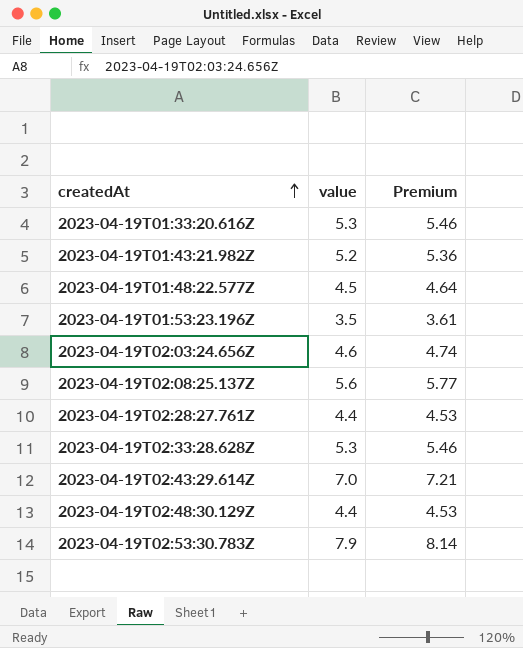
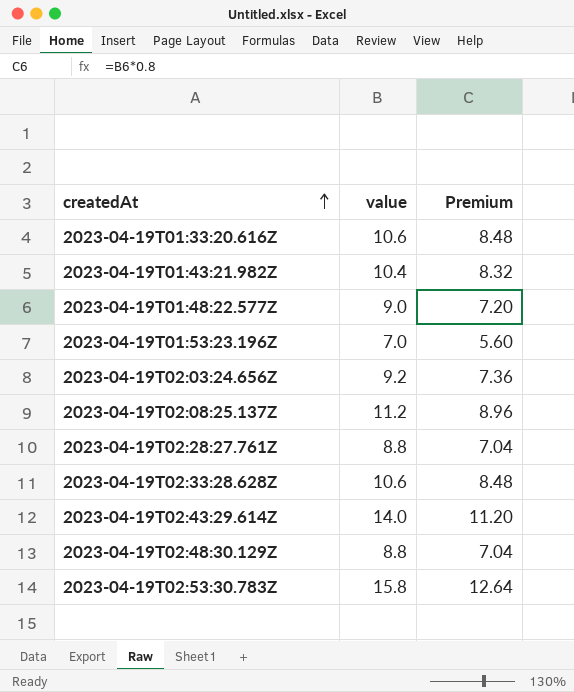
column Premium | formula: [value] * 1.03 -> [value] * 0.8
2023-04-19T01:33:20.616Z | value: 5.3 -> 10.6
2023-04-19T01:43:21.982Z | value: 5.2 -> 10.4
2023-04-19T01:48:22.577Z | value: 4.5 -> 9.0
2023-04-19T01:53:23.196Z | value: 3.5 -> 7.0
2023-04-19T02:03:24.656Z | value: 4.6 -> 9.2
2023-04-19T02:08:25.137Z | value: 5.6 -> 11.2
2023-04-19T02:28:27.761Z | value: 4.4 -> 8.8
2023-04-19T02:33:28.628Z | value: 5.3 -> 10.6
2023-04-19T02:43:29.614Z | value: 7.0 -> 14.0
2023-04-19T02:48:30.129Z | value: 4.4 -> 8.8
2023-04-19T02:53:30.783Z | value: 7.9 -> 15.8

